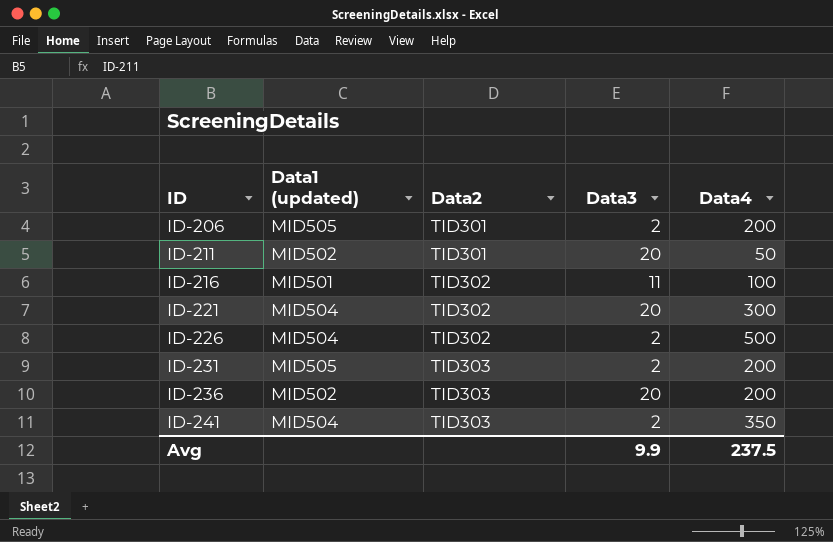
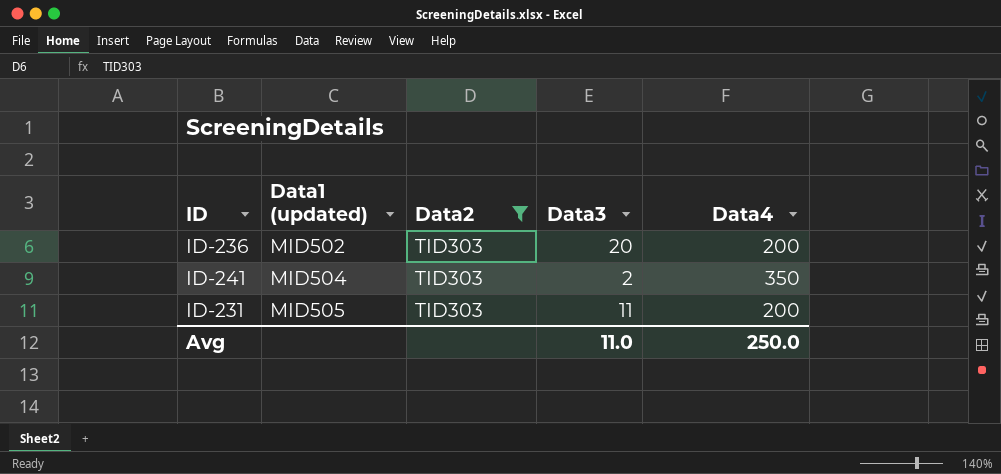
filter: none -> Data2 = TID303
row order: ID ascending -> Data1 (updated) ascending
ID-231 | Data3: 2 -> 11
Avg | Data3: 9.9 -> 11.0
Avg | Data4: 237.5 -> 250.0

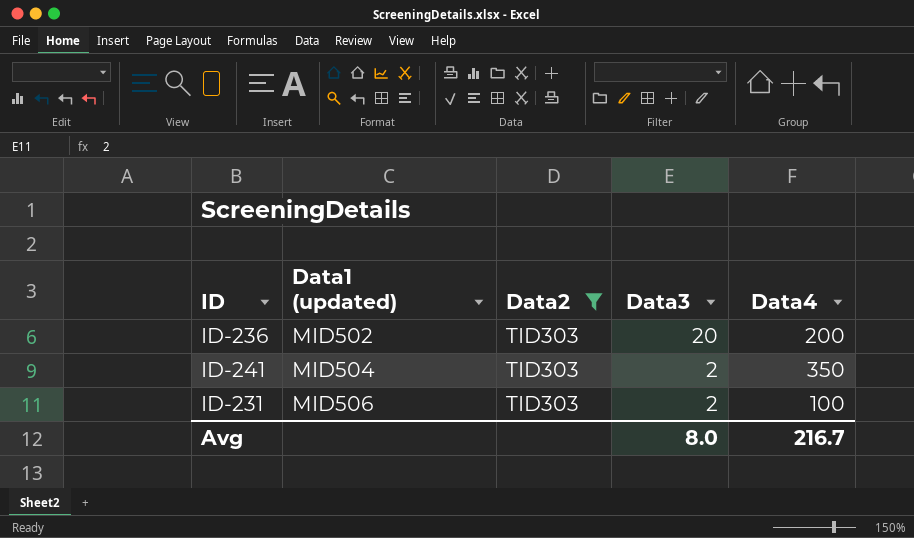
ID-231 | Data1 (updated): MID505 -> MID506
ID-231 | Data3: 11 -> 2
ID-231 | Data4: 200 -> 100
Avg | Data3: 11.0 -> 8.0
Avg | Data4: 250.0 -> 216.7

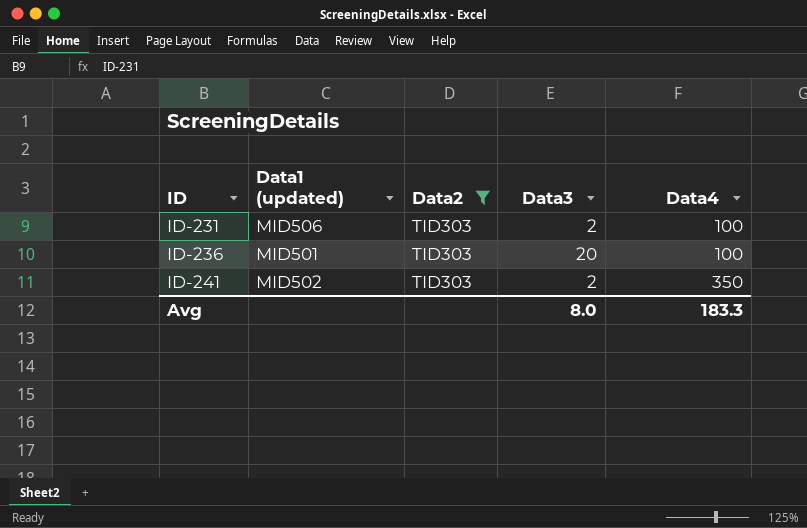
row order: Data1 (updated) ascending -> ID ascending
ID-236 | Data1 (updated): MID502 -> MID501
ID-236 | Data4: 200 -> 100
ID-241 | Data1 (updated): MID504 -> MID502
Avg | Data4: 216.7 -> 183.3

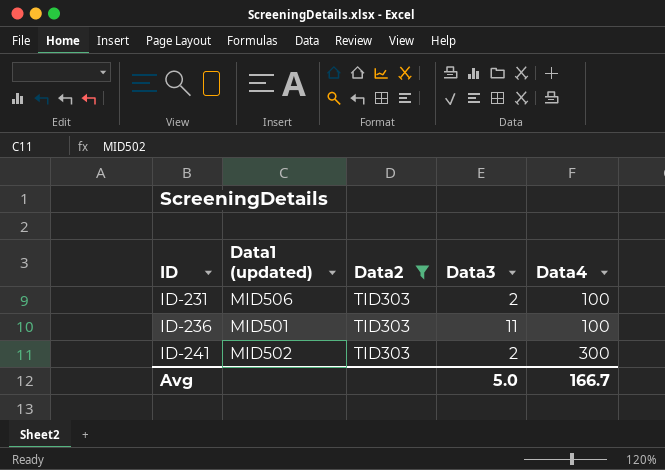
ID-236 | Data3: 20 -> 11
ID-241 | Data4: 350 -> 300
Avg | Data3: 8.0 -> 5.0
Avg | Data4: 183.3 -> 166.7

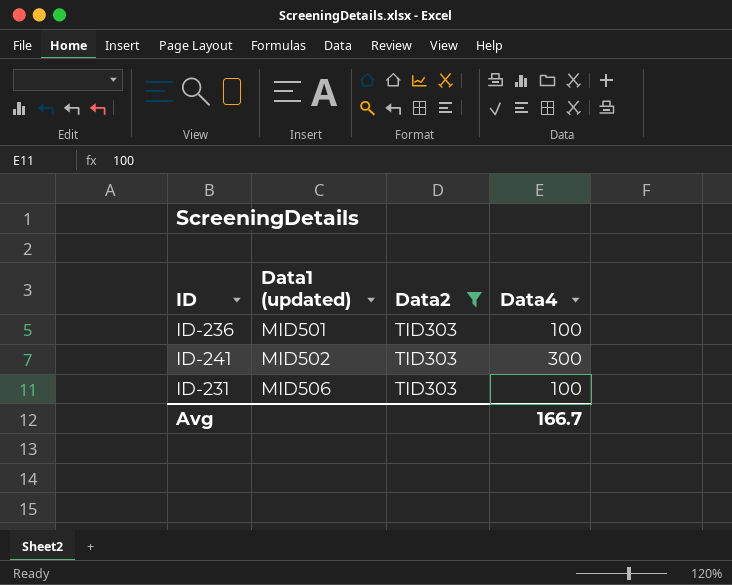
row order: ID ascending -> Data1 (updated) ascending
column Data3 | position: 4 -> none

